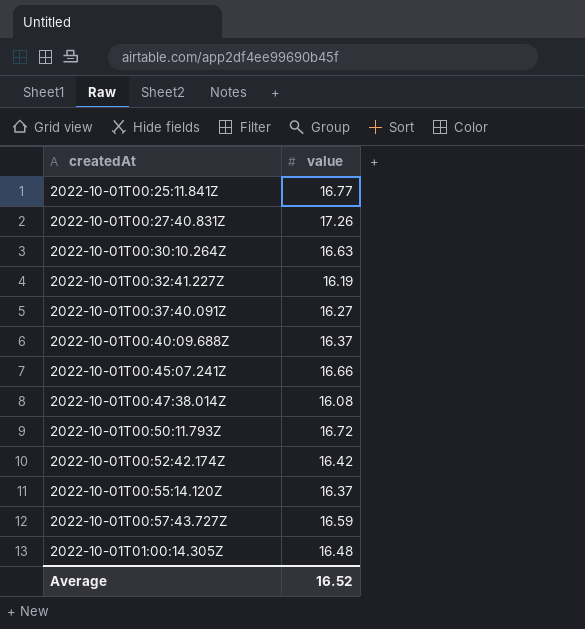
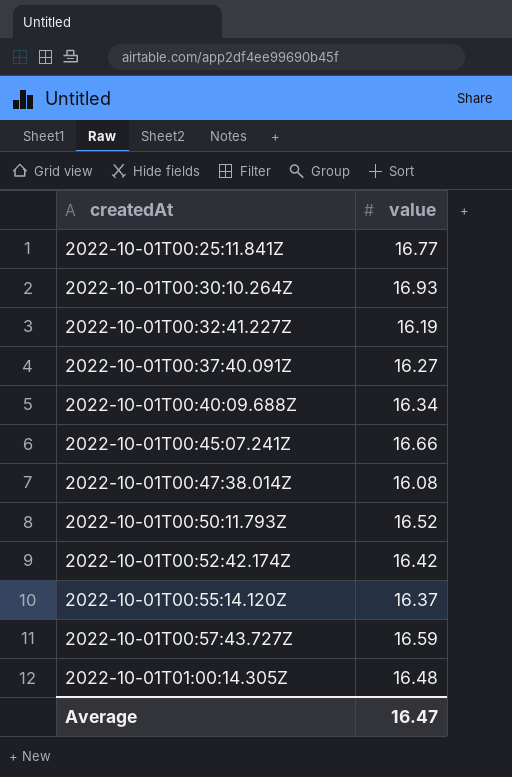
row 2022-10-01T00:27:40.831Z: 17.26 -> none
2022-10-01T00:30:10.264Z | value: 16.63 -> 16.93
2022-10-01T00:40:09.688Z | value: 16.37 -> 16.34
2022-10-01T00:50:11.793Z | value: 16.72 -> 16.52
Average | value: 16.52 -> 16.47

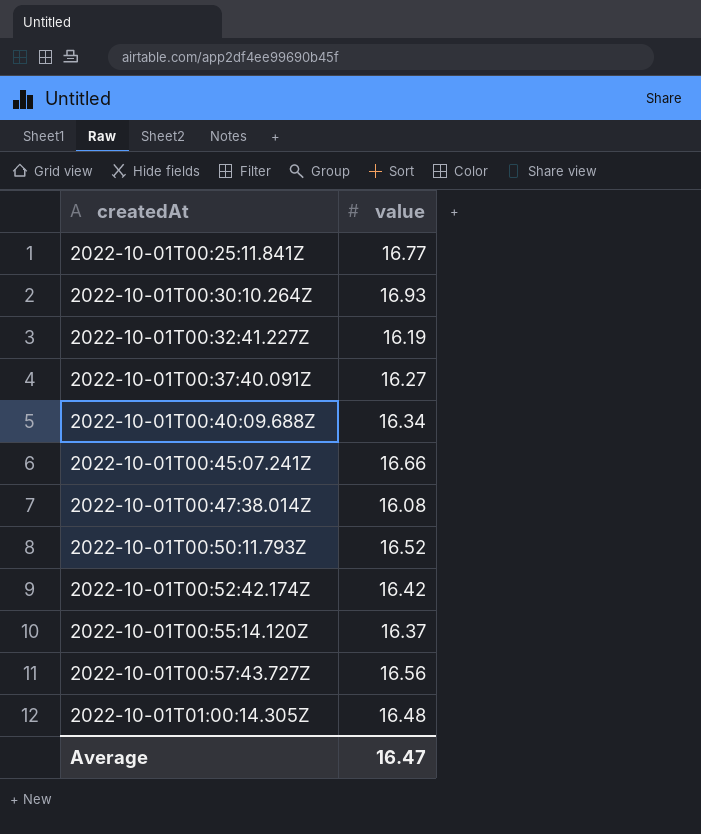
2022-10-01T00:57:43.727Z | value: 16.59 -> 16.56

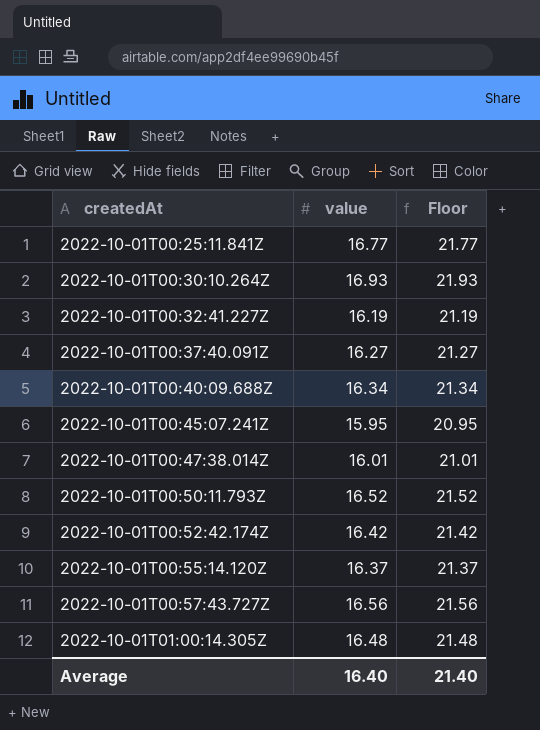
column Floor | formula: none -> [value] + 5
2022-10-01T00:45:07.241Z | value: 16.66 -> 15.95
2022-10-01T00:47:38.014Z | value: 16.08 -> 16.01
Average | value: 16.47 -> 16.40

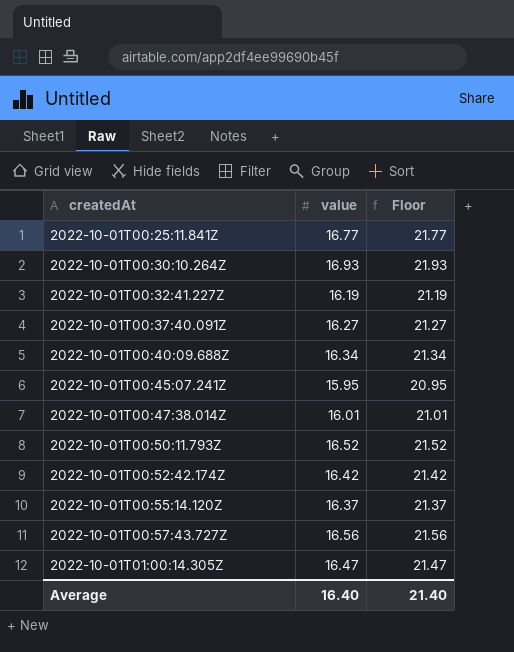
2022-10-01T01:00:14.305Z | value: 16.48 -> 16.47
2022-10-01T01:00:14.305Z | Floor: 21.48 -> 21.47

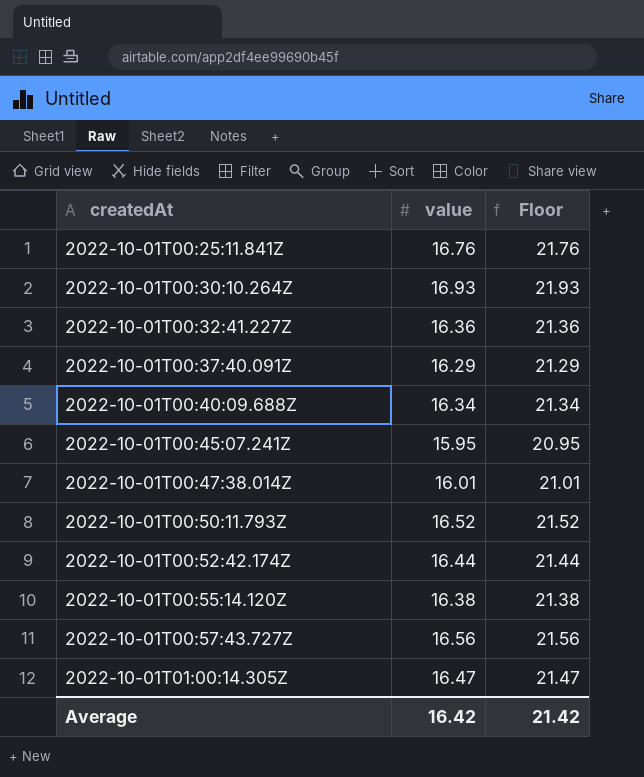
2022-10-01T00:25:11.841Z | value: 16.77 -> 16.76
2022-10-01T00:25:11.841Z | Floor: 21.77 -> 21.76
2022-10-01T00:32:41.227Z | value: 16.19 -> 16.36
2022-10-01T00:32:41.227Z | Floor: 21.19 -> 21.36
2022-10-01T00:37:40.091Z | value: 16.27 -> 16.29
2022-10-01T00:37:40.091Z | Floor: 21.27 -> 21.29
2022-10-01T00:52:42.174Z | value: 16.42 -> 16.44
2022-10-01T00:52:42.174Z | Floor: 21.42 -> 21.44
2022-10-01T00:55:14.120Z | value: 16.37 -> 16.38
2022-10-01T00:55:14.120Z | Floor: 21.37 -> 21.38
Average | value: 16.40 -> 16.42
Average | Floor: 21.40 -> 21.42

